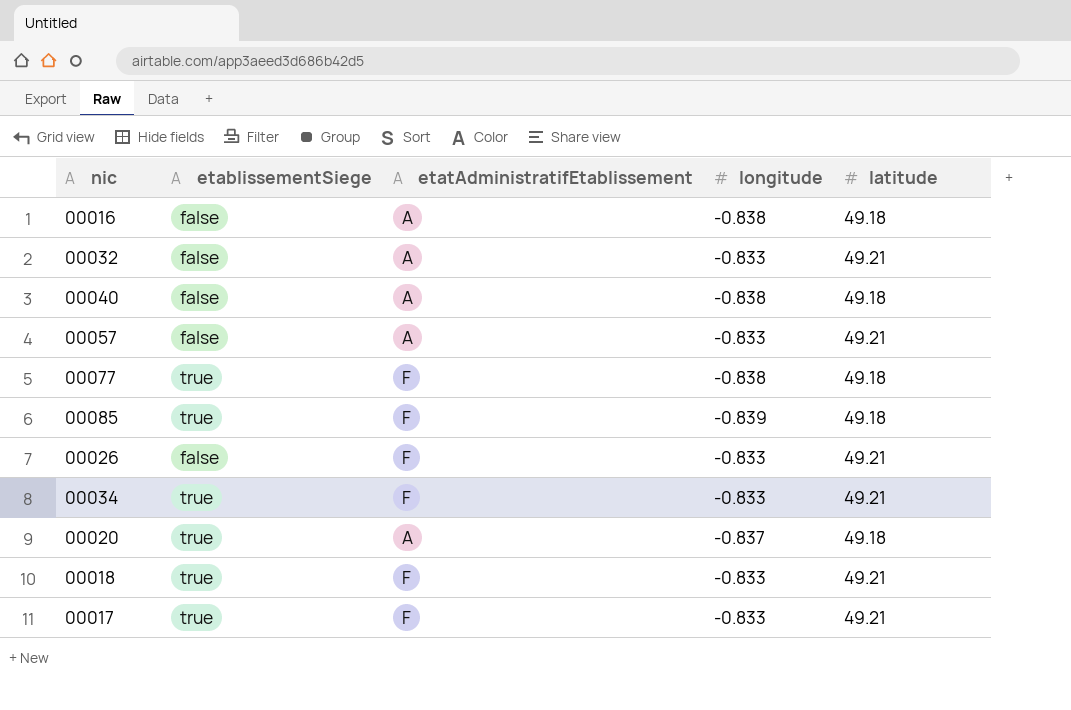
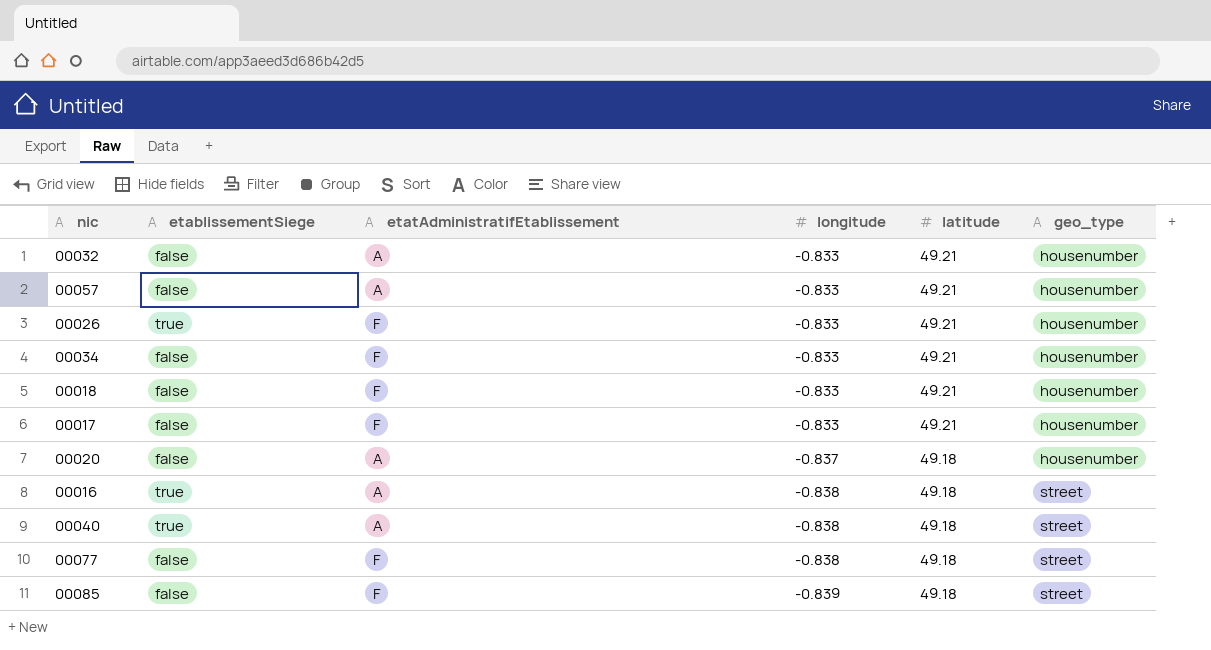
row order: none -> longitude descending
column geo_type | position: none -> 6
00026 | etablissementSiege: false -> true
00034 | etablissementSiege: true -> false
00018 | etablissementSiege: true -> false
00017 | etablissementSiege: true -> false
00020 | etablissementSiege: true -> false
00016 | etablissementSiege: false -> true
00040 | etablissementSiege: false -> true
00077 | etablissementSiege: true -> false
00085 | etablissementSiege: true -> false

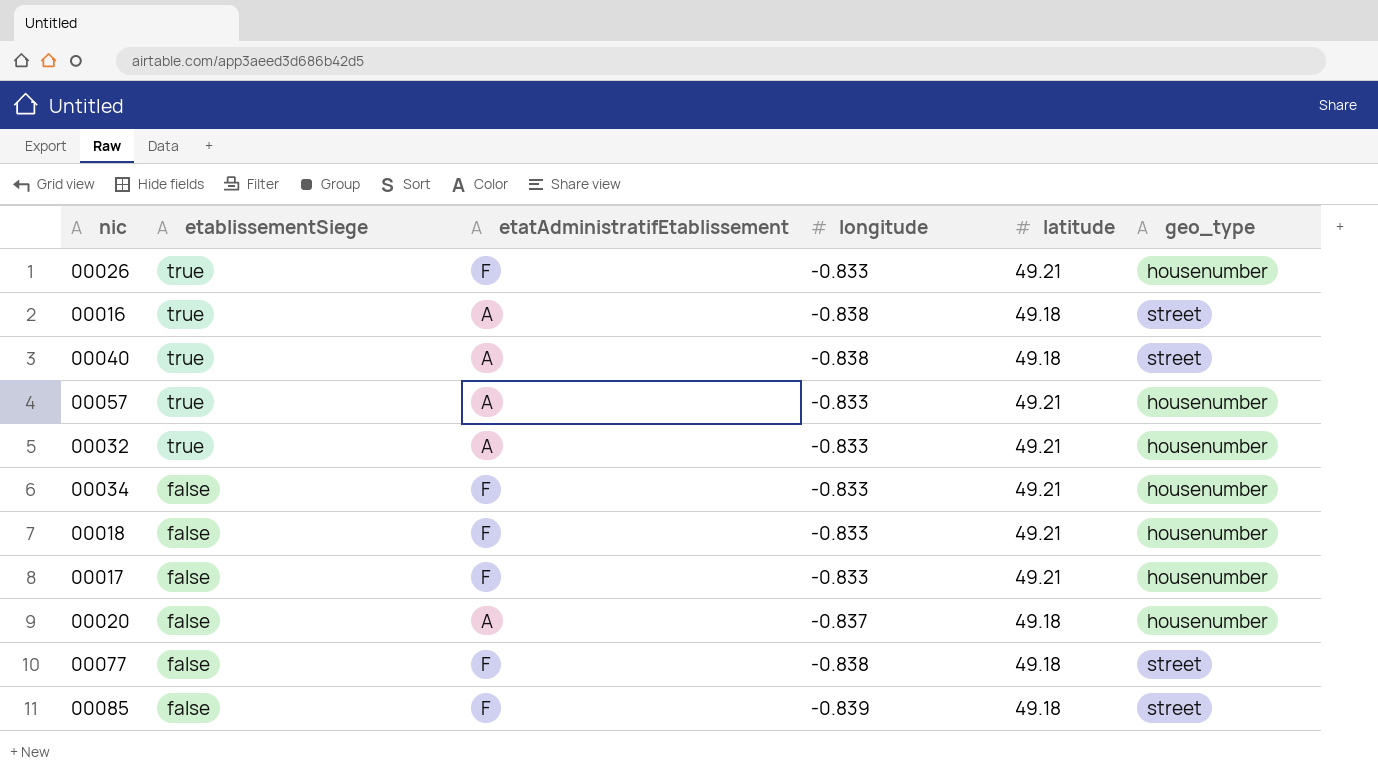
row order: longitude descending -> etablissementSiege descending
00057 | etablissementSiege: false -> true
00032 | etablissementSiege: false -> true

